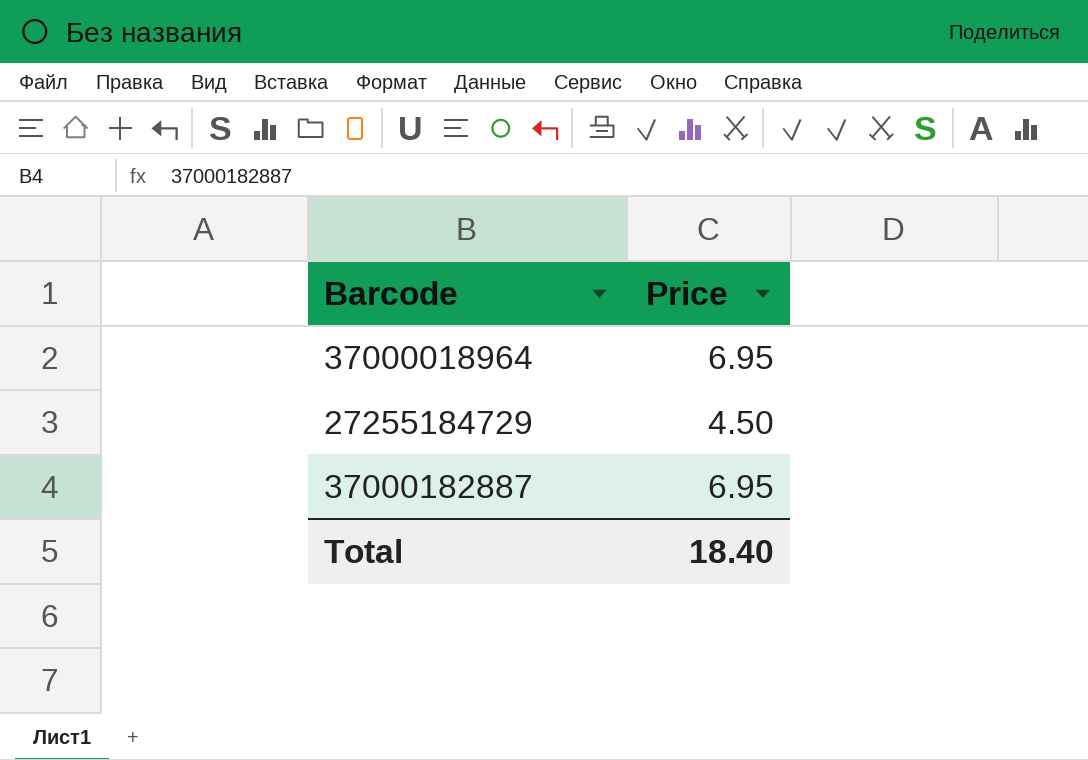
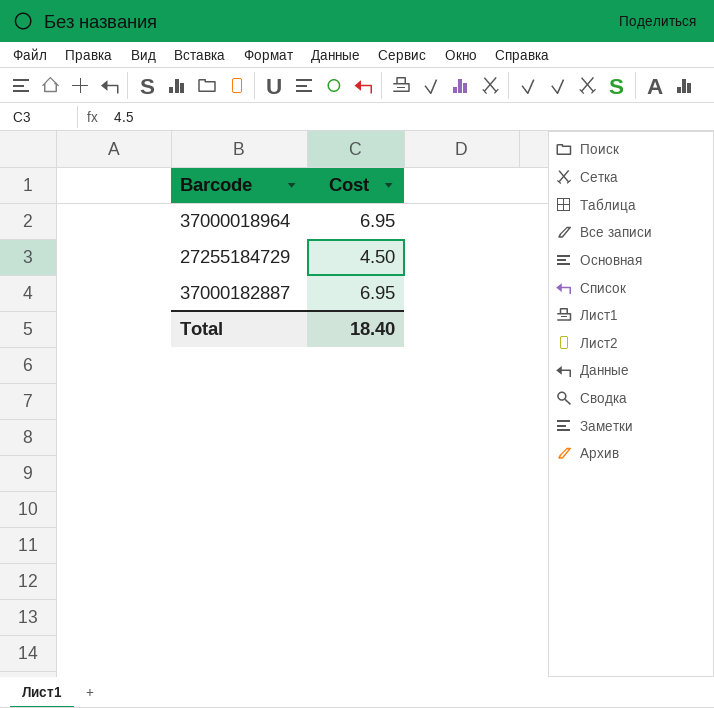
column name: Price -> Cost

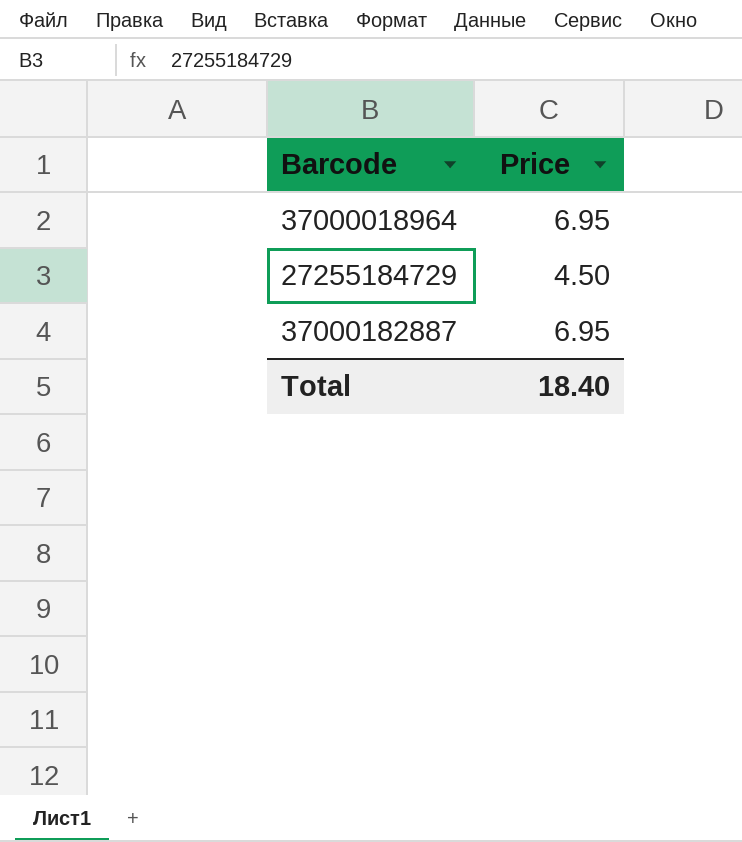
column name: Cost -> Price

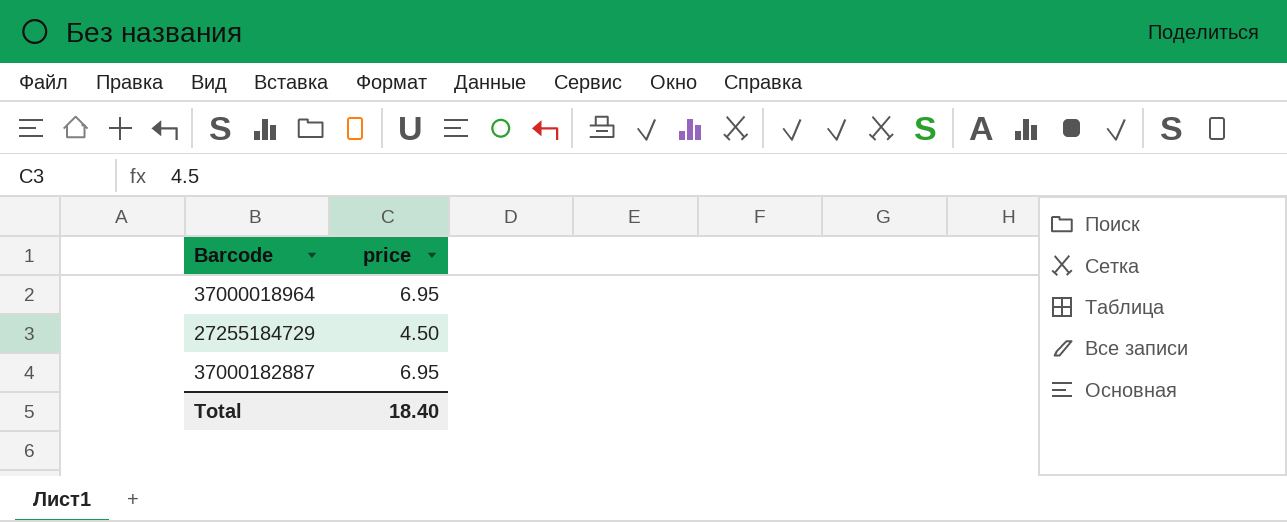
column name: Price -> price

